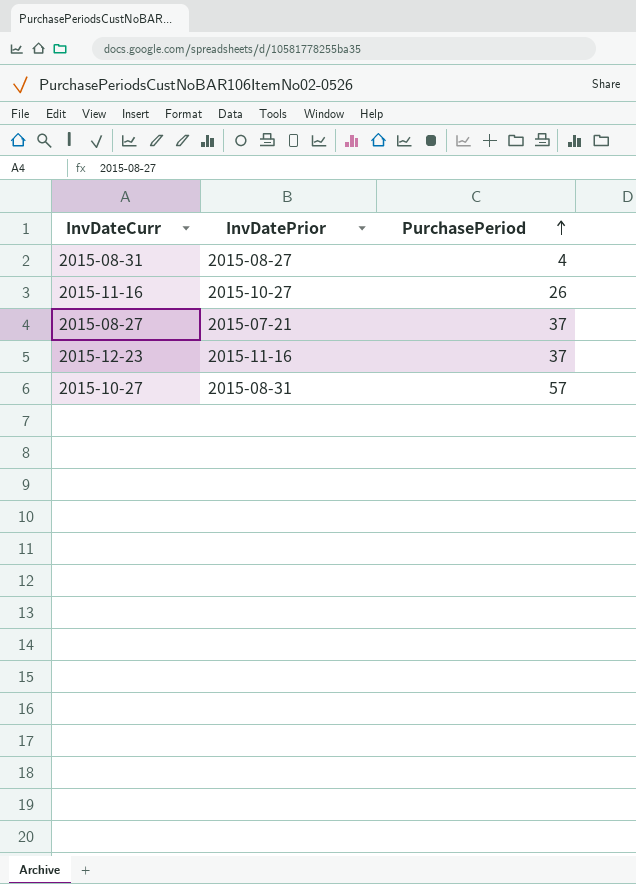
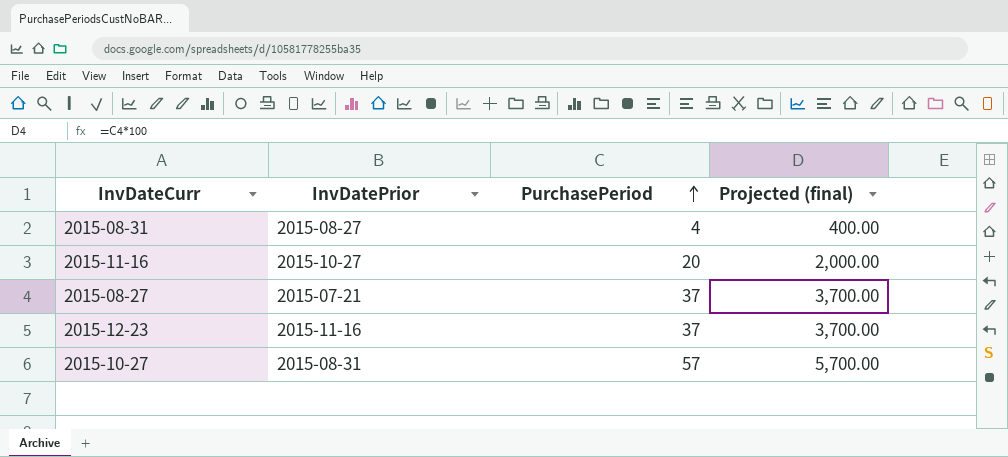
column Projected (final) | formula: none -> [PurchasePeriod] * 100
2015-11-16 | PurchasePeriod: 26 -> 20

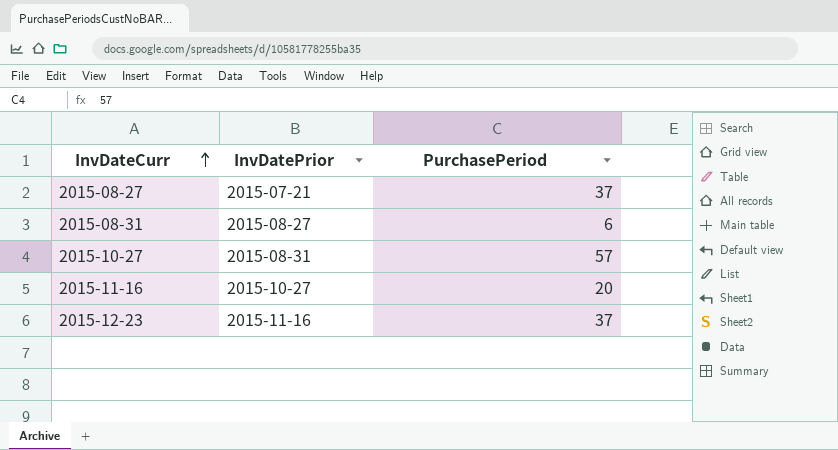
row order: PurchasePeriod ascending -> InvDateCurr ascending
column Projected (final) | formula: [PurchasePeriod] * 100 -> none
2015-08-31 | PurchasePeriod: 4 -> 6

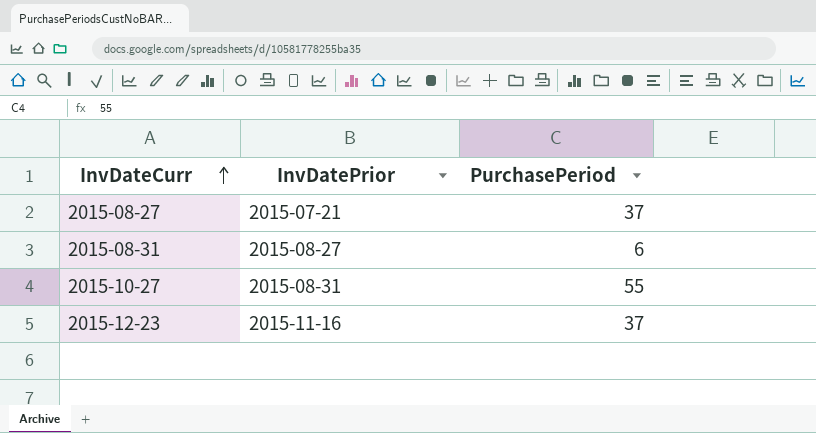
row 2015-11-16: 2015-10-27 | 20 -> none
2015-10-27 | PurchasePeriod: 57 -> 55

